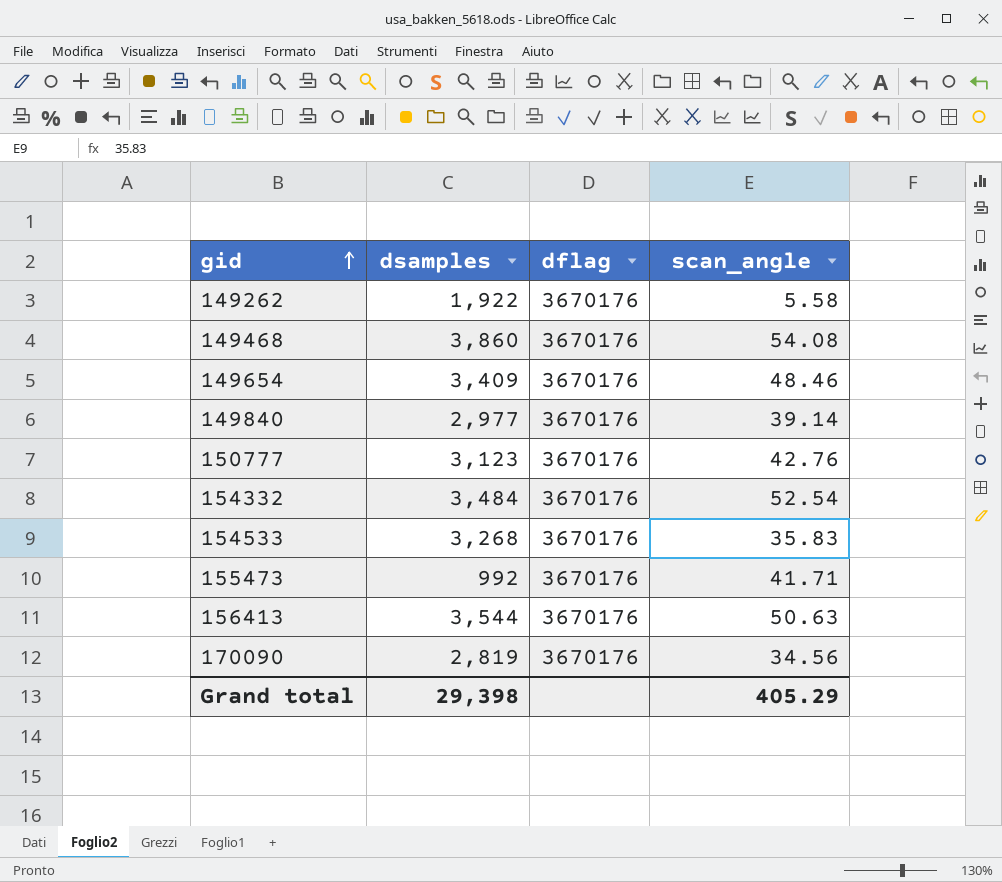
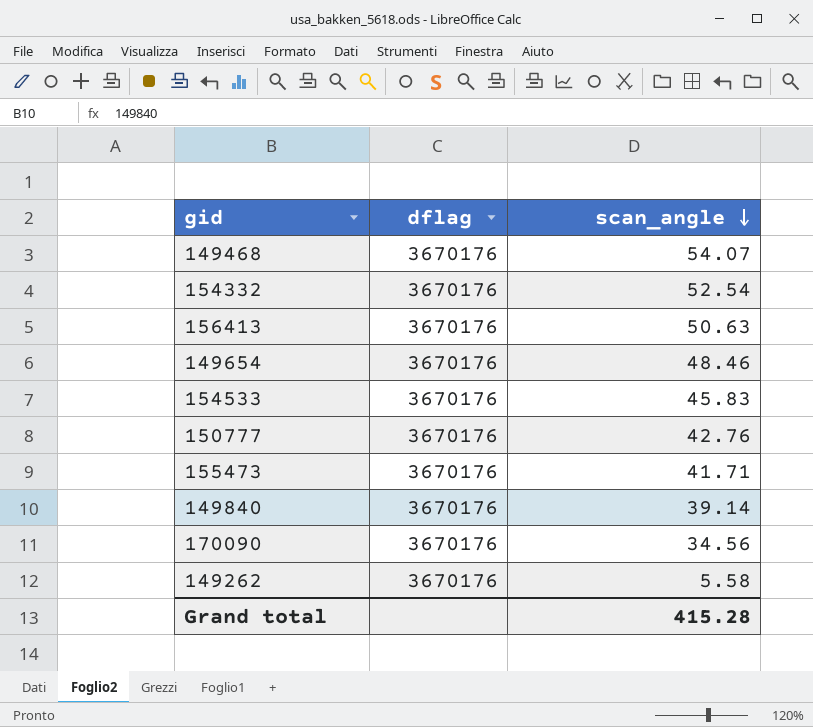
row order: gid ascending -> scan_angle descending
column dsamples | position: 2 -> none
149468 | scan_angle: 54.08 -> 54.07
154533 | scan_angle: 35.83 -> 45.83
Grand total | scan_angle: 405.29 -> 415.28

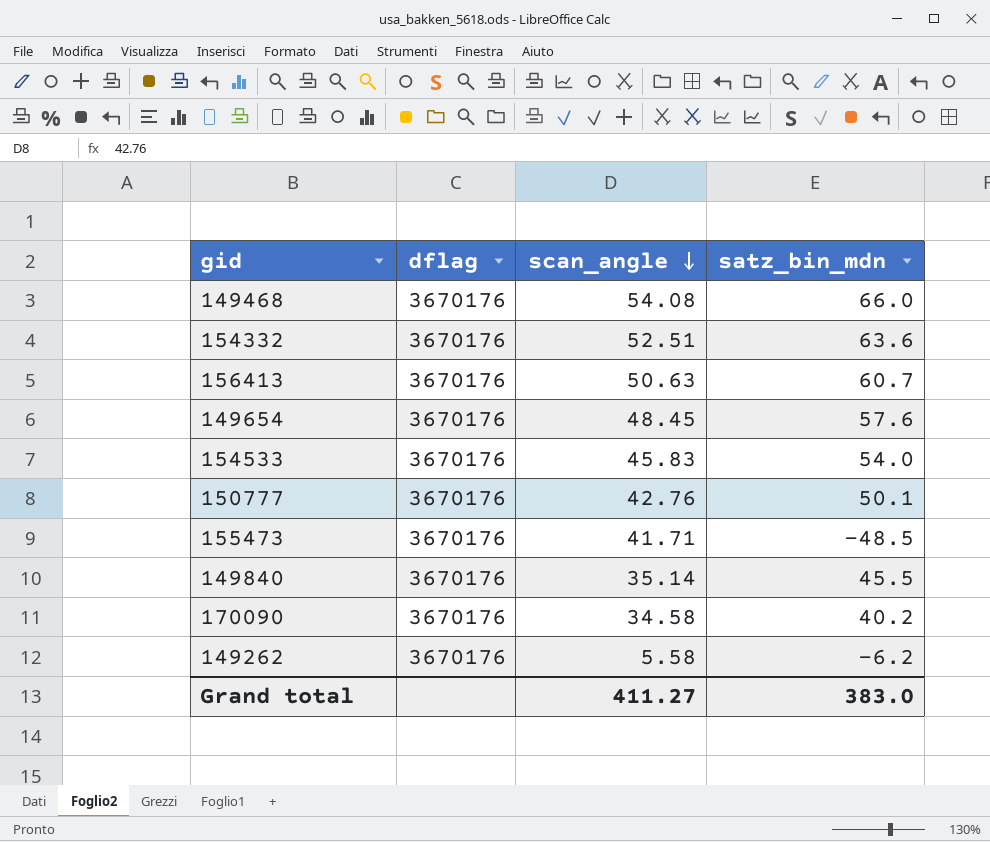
column satz_bin_mdn | position: none -> 4
149468 | scan_angle: 54.07 -> 54.08
154332 | scan_angle: 52.54 -> 52.51
149654 | scan_angle: 48.46 -> 48.45
149840 | scan_angle: 39.14 -> 35.14
170090 | scan_angle: 34.56 -> 34.58
Grand total | scan_angle: 415.28 -> 411.27

